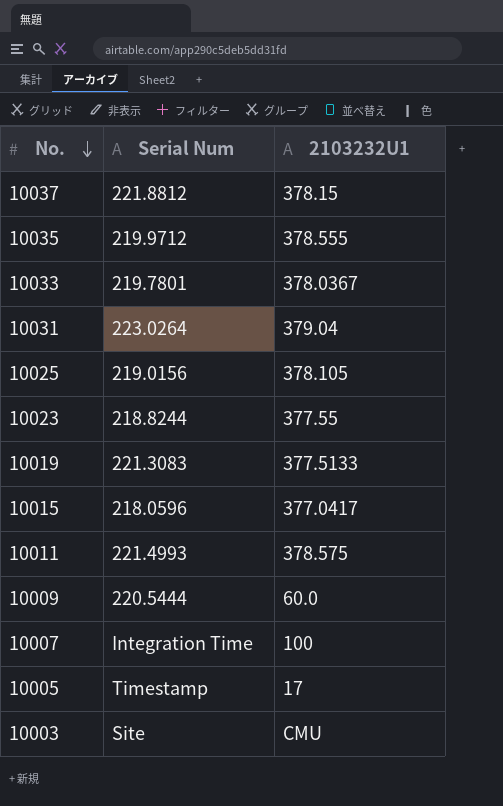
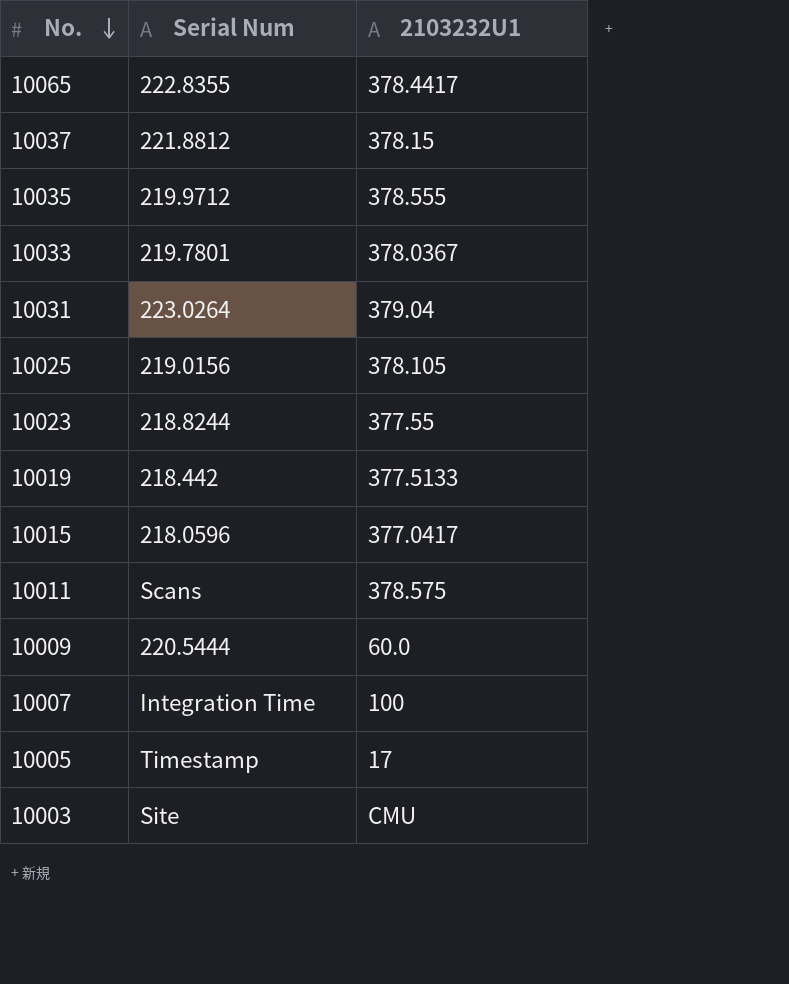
row 10065: none -> 222.8355 | 378.4417
10019 | Serial Num: 221.3083 -> 218.442
10011 | Serial Num: 221.4993 -> Scans

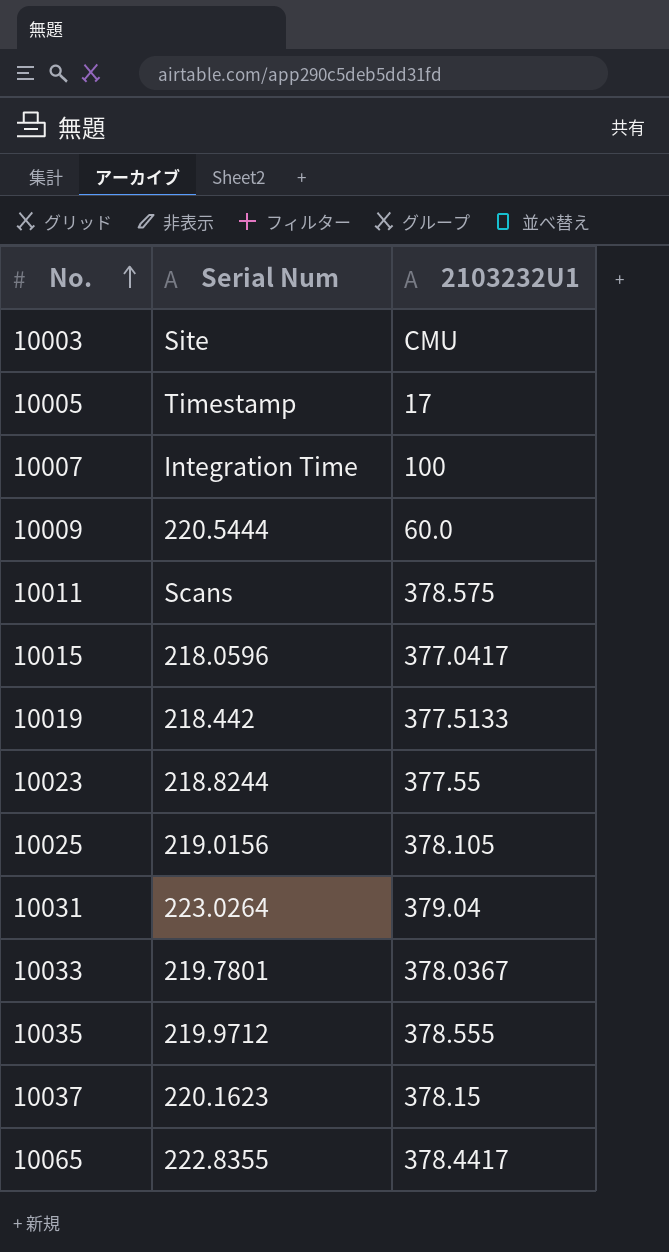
row order: No. descending -> No. ascending
10037 | Serial Num: 221.8812 -> 220.1623

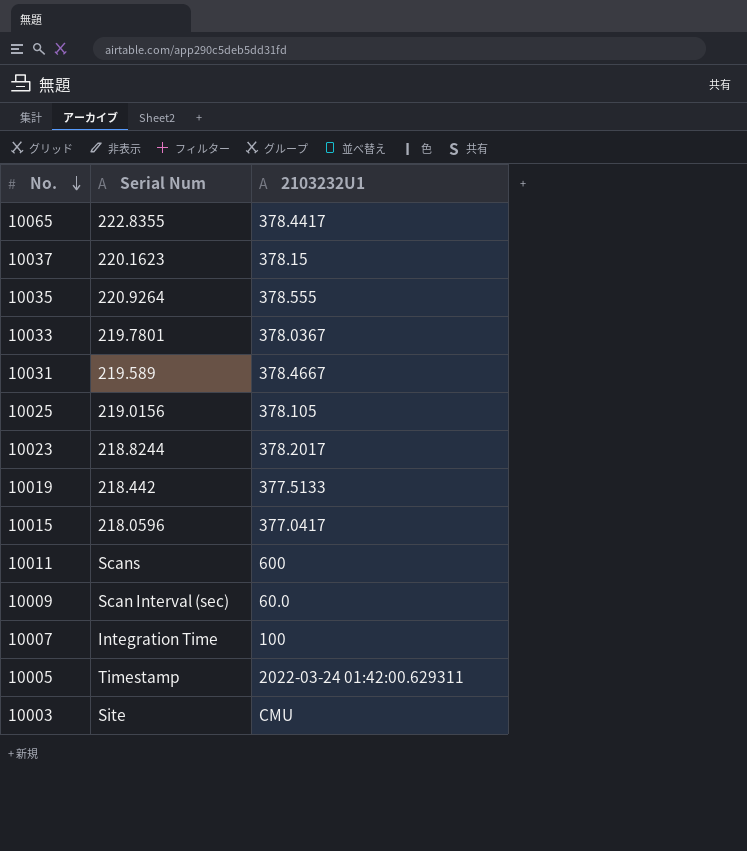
row order: No. ascending -> No. descending
10035 | Serial Num: 219.9712 -> 220.9264
10031 | Serial Num: 223.0264 -> 219.589
10031 | 2103232U1: 379.04 -> 378.4667
10023 | 2103232U1: 377.55 -> 378.2017
10011 | 2103232U1: 378.575 -> 600
10009 | Serial Num: 220.5444 -> Scan Interval (sec)
10005 | 2103232U1: 17 -> 2022-03-24 01:42:00.629311

